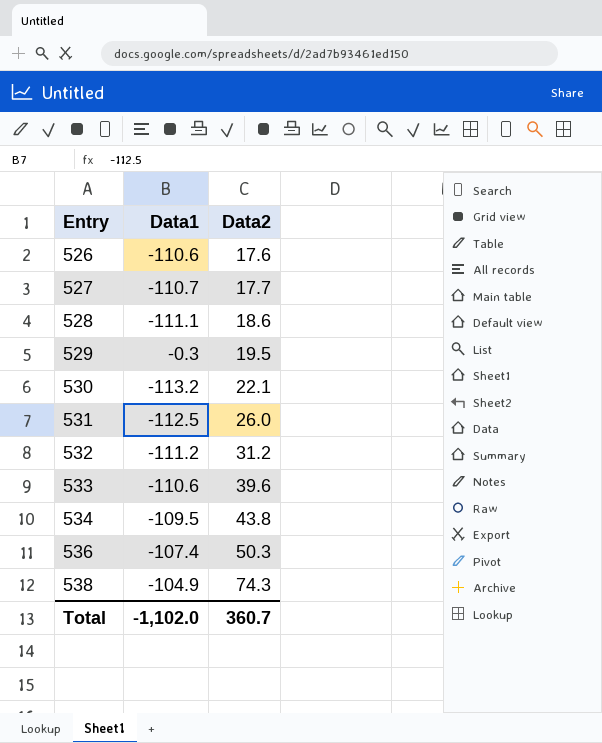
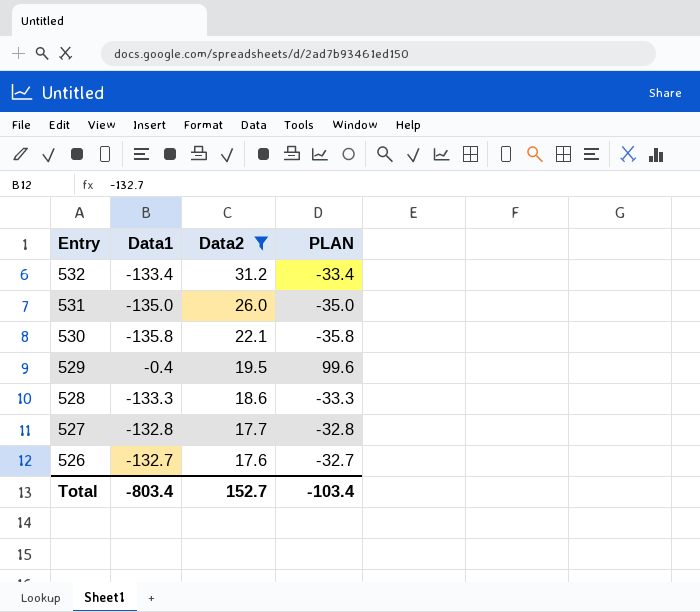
filter: none -> Data2 <= 31.2
row order: Entry ascending -> Entry descending
column PLAN | formula: none -> [Data1] + 100
532 | Data1: -111.2 -> -133.4
531 | Data1: -112.5 -> -135.0
530 | Data1: -113.2 -> -135.8
529 | Data1: -0.3 -> -0.4
528 | Data1: -111.1 -> -133.3
527 | Data1: -110.7 -> -132.8
526 | Data1: -110.6 -> -132.7
Total | Data1: -1,102.0 -> -803.4
Total | Data2: 360.7 -> 152.7

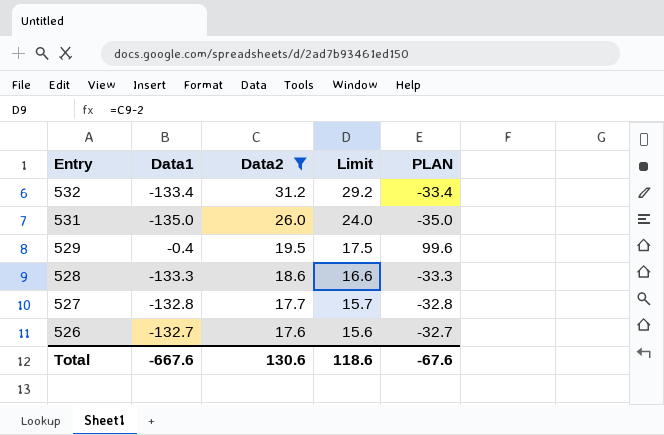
column Limit | formula: none -> [Data2] - 2
row 530: -135.8 | 22.1 | -35.8 -> none
Total | Data1: -803.4 -> -667.6
Total | Data2: 152.7 -> 130.6
Total | PLAN: -103.4 -> -67.6

